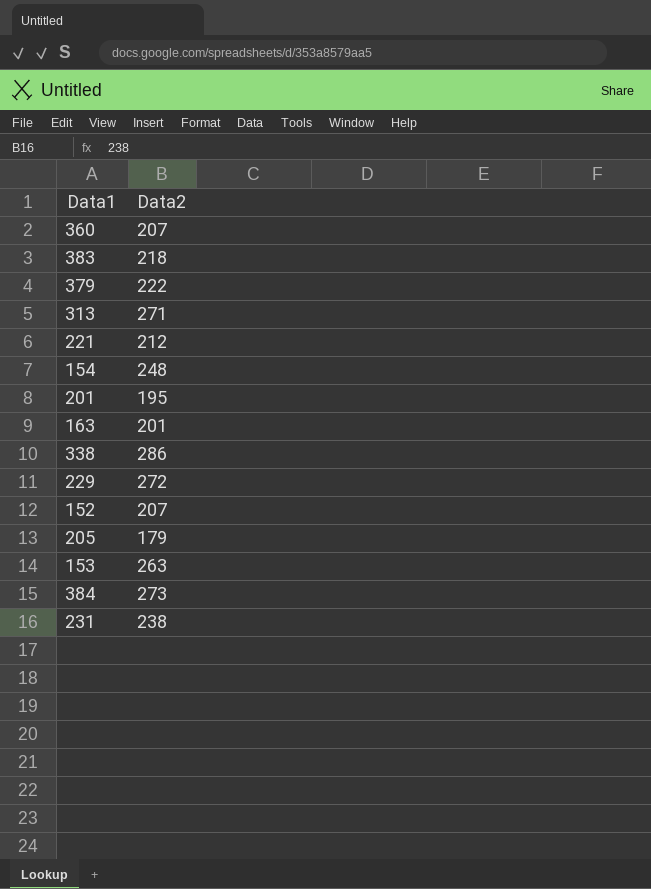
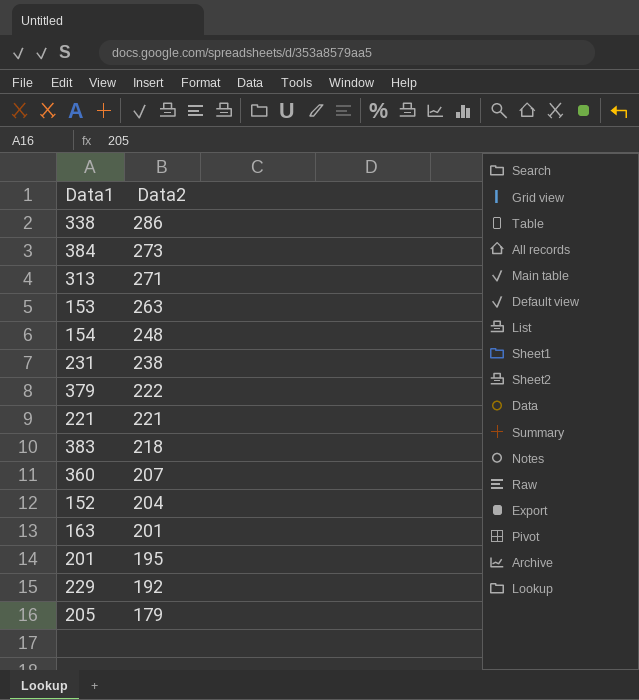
row order: none -> Data2 descending
221 | Data2: 212 -> 221
152 | Data2: 207 -> 204
229 | Data2: 272 -> 192

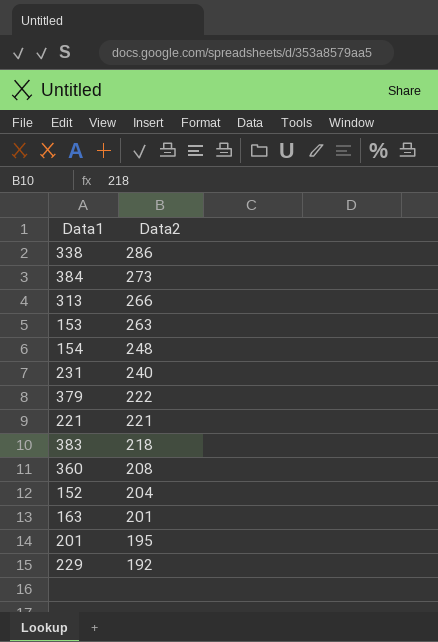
row 205: 179 -> none
313 | Data2: 271 -> 266
231 | Data2: 238 -> 240
360 | Data2: 207 -> 208

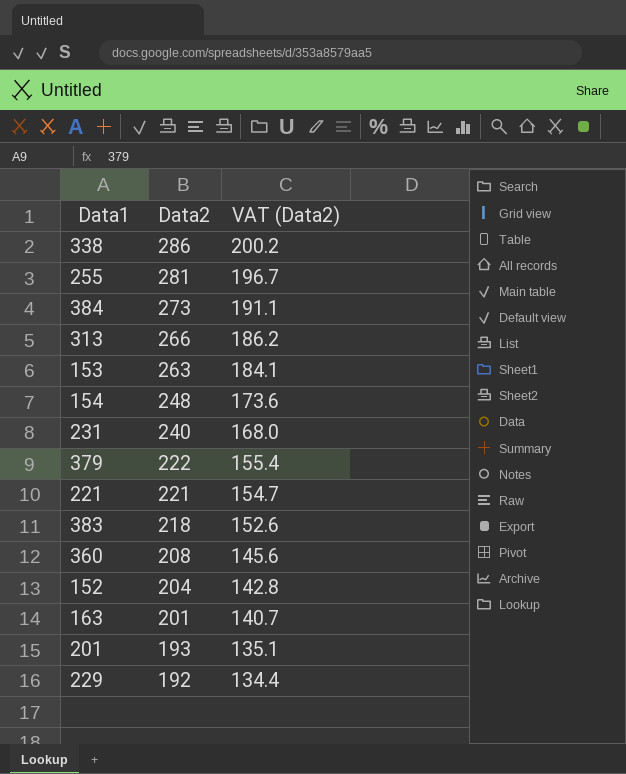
column VAT (Data2) | formula: none -> [Data2] * 0.7
row 255: none -> 281 | 196.7
201 | Data2: 195 -> 193

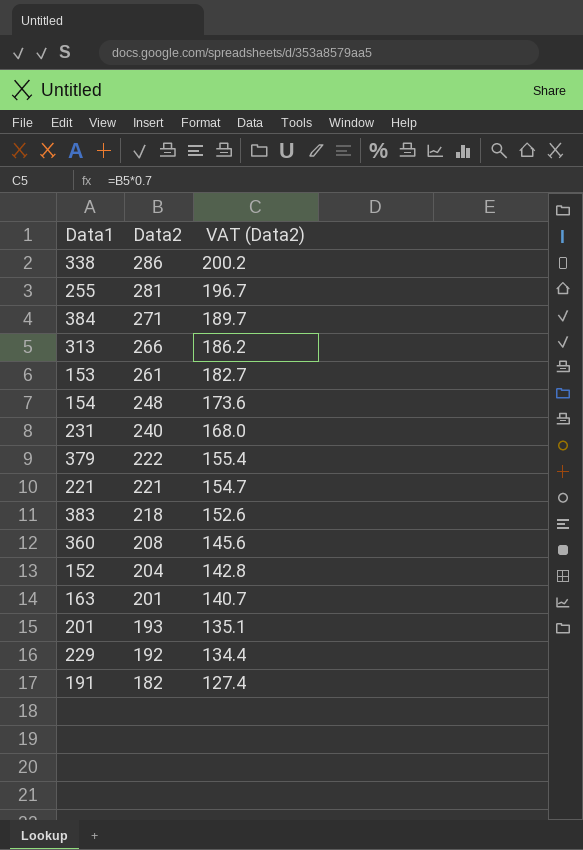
384 | Data2: 273 -> 271
384 | VAT (Data2): 191.1 -> 189.7
153 | Data2: 263 -> 261
153 | VAT (Data2): 184.1 -> 182.7
row 191: none -> 182 | 127.4

